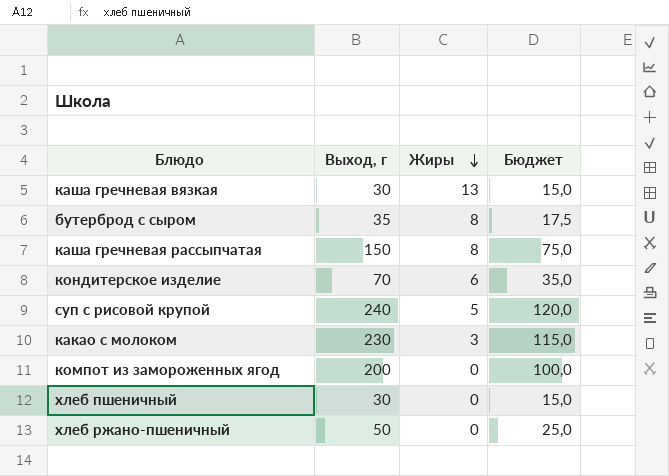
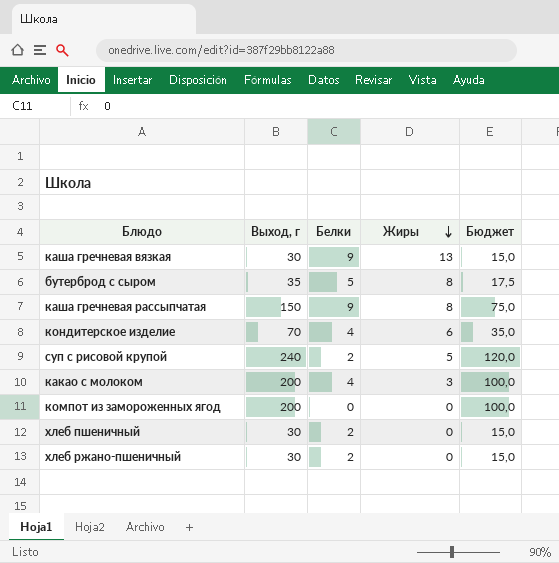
column Белки | position: none -> 3
какао с молоком | Выход, г: 230 -> 200
какао с молоком | Бюджет: 115,0 -> 100,0
хлеб ржано-пшеничный | Выход, г: 50 -> 30
хлеб ржано-пшеничный | Бюджет: 25,0 -> 15,0

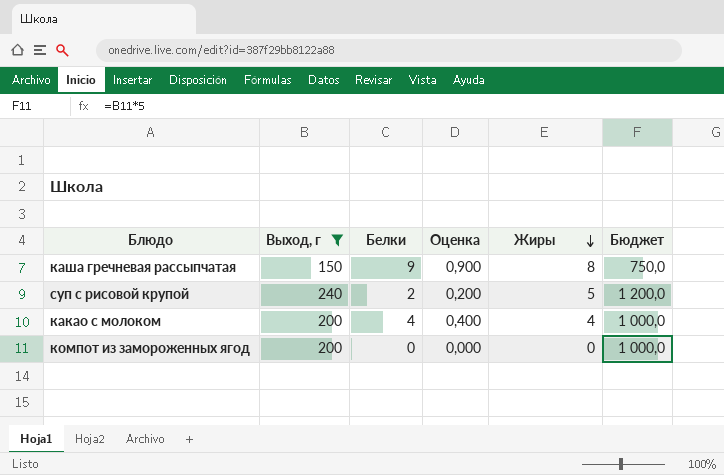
filter: none -> Выход, г >= 150
column Оценка | formula: none -> [Белки] * 0,1
column Бюджет | formula: [Выход, г] * 0,5 -> [Выход, г] * 5
какао с молоком | Жиры: 3 -> 4

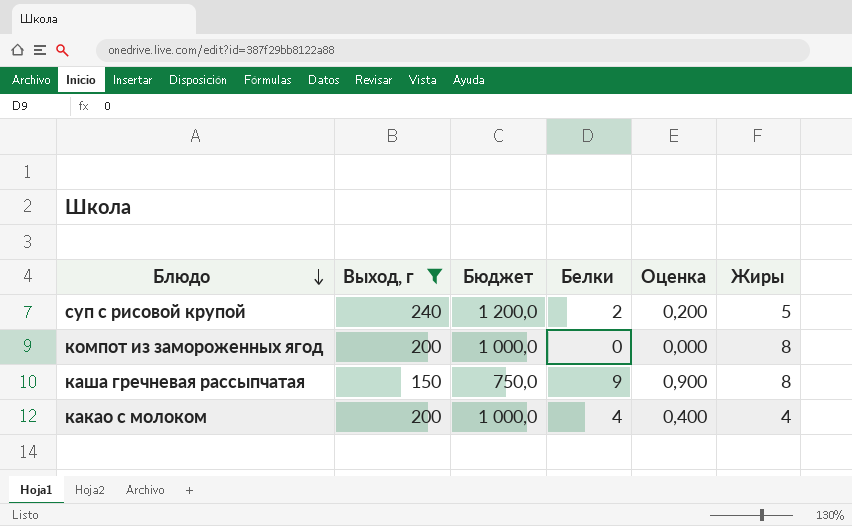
row order: Жиры descending -> Блюдо descending
column Бюджет | position: 6 -> 3
компот из замороженных ягод | Жиры: 0 -> 8

